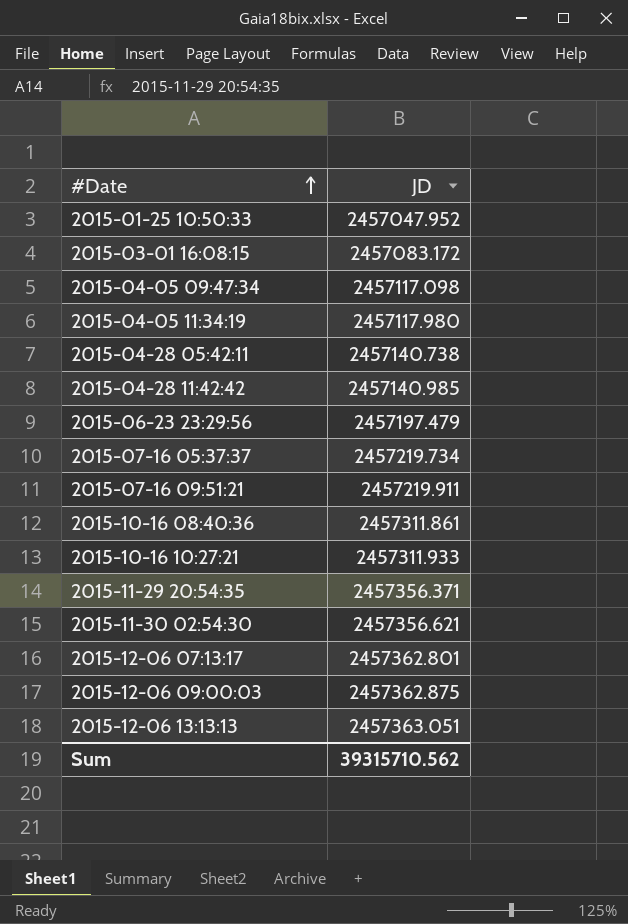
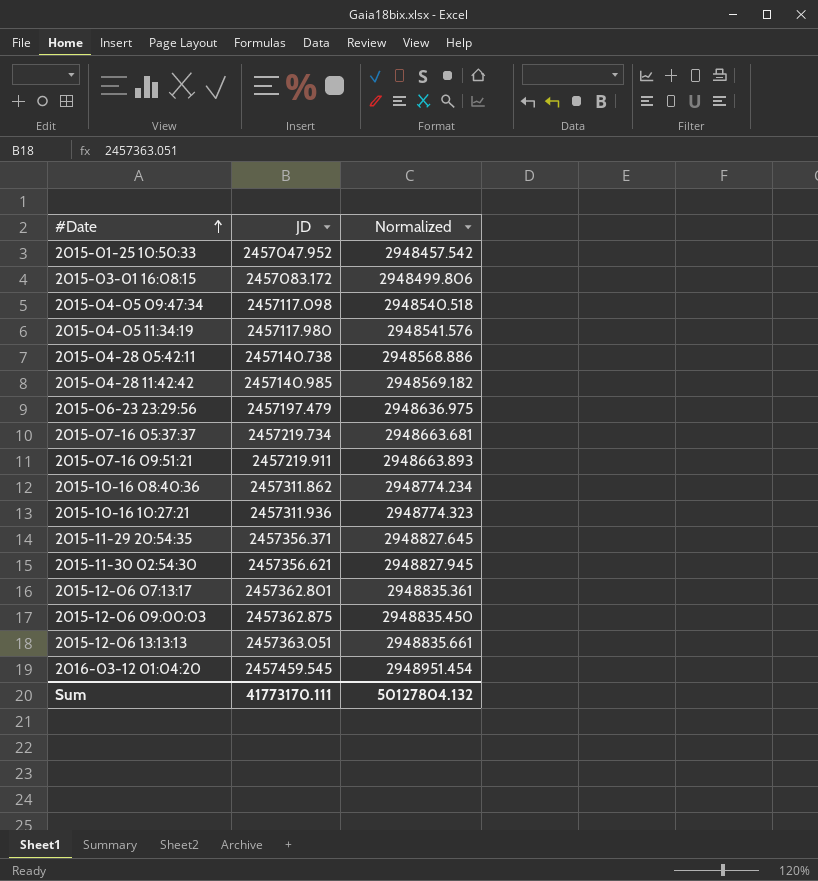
column Normalized | formula: none -> [JD] * 1.2
2015-10-16 08:40:36 | JD: 2457311.861 -> 2457311.862
2015-10-16 10:27:21 | JD: 2457311.933 -> 2457311.936
row 2016-03-12 01:04:20: none -> 2457459.545 | 2948951.454
Sum | JD: 39315710.562 -> 41773170.111

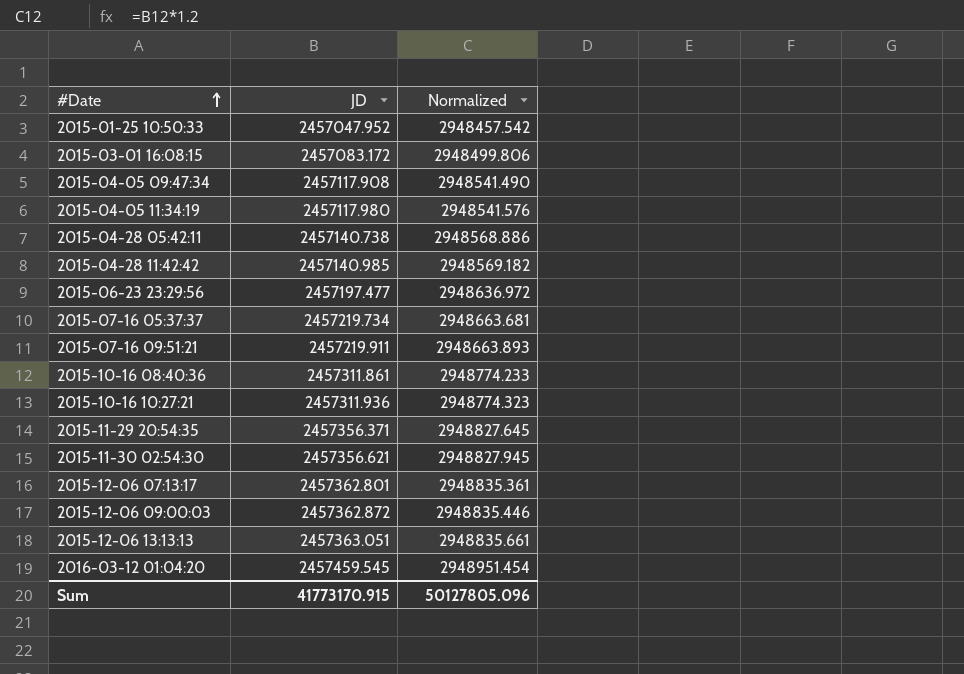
2015-04-05 09:47:34 | JD: 2457117.098 -> 2457117.908
2015-04-05 09:47:34 | Normalized: 2948540.518 -> 2948541.490
2015-06-23 23:29:56 | JD: 2457197.479 -> 2457197.477
2015-06-23 23:29:56 | Normalized: 2948636.975 -> 2948636.972
2015-10-16 08:40:36 | JD: 2457311.862 -> 2457311.861
2015-10-16 08:40:36 | Normalized: 2948774.234 -> 2948774.233
2015-12-06 09:00:03 | JD: 2457362.875 -> 2457362.872
2015-12-06 09:00:03 | Normalized: 2948835.450 -> 2948835.446
Sum | JD: 41773170.111 -> 41773170.915
Sum | Normalized: 50127804.132 -> 50127805.096

